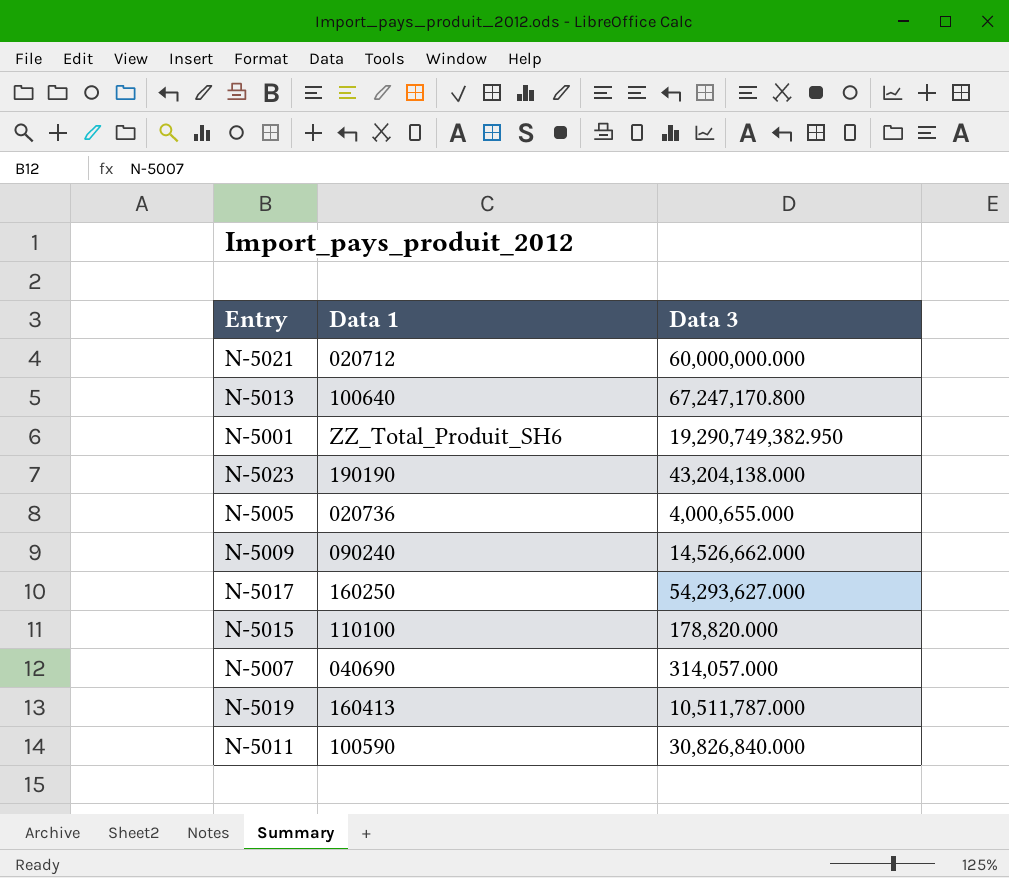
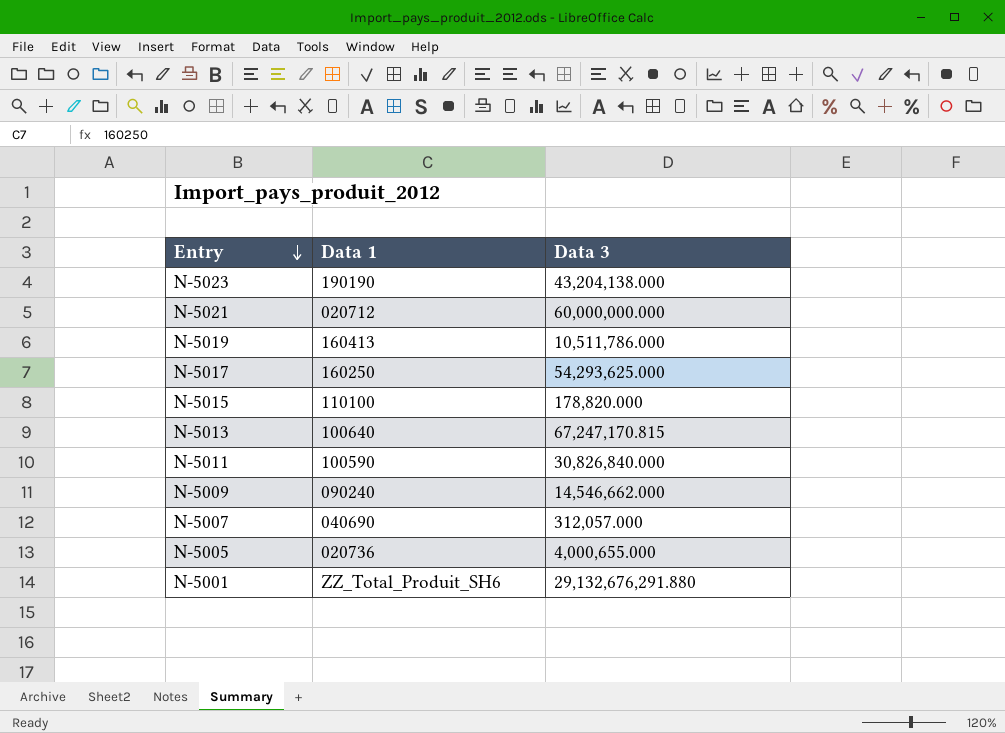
row order: none -> Entry descending
N-5019 | Data 3: 10,511,787.000 -> 10,511,786.000
N-5017 | Data 3: 54,293,627.000 -> 54,293,625.000
N-5013 | Data 3: 67,247,170.800 -> 67,247,170.815
N-5009 | Data 3: 14,526,662.000 -> 14,546,662.000
N-5007 | Data 3: 314,057.000 -> 312,057.000
N-5001 | Data 3: 19,290,749,382.950 -> 29,132,676,291.880

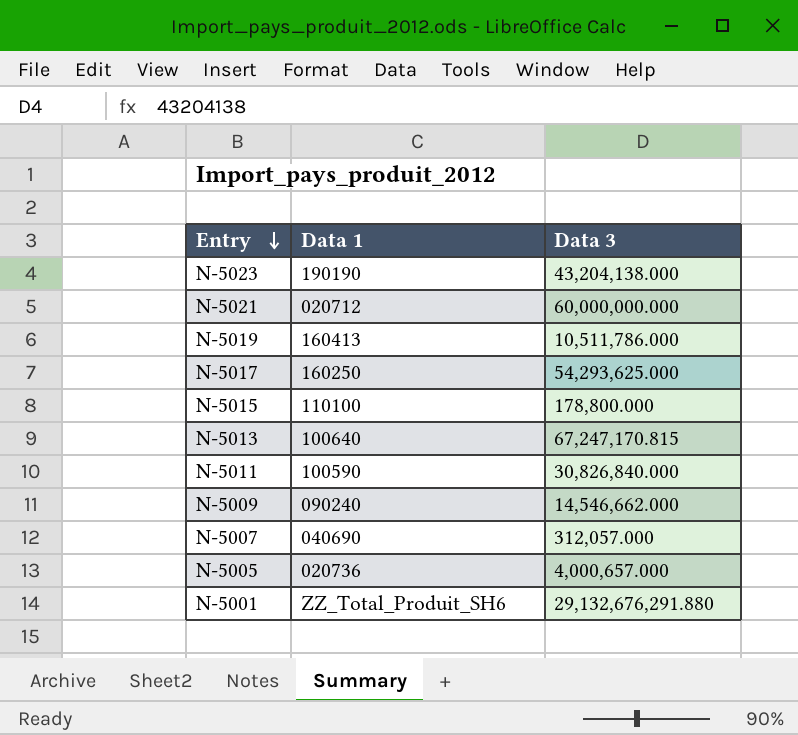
N-5015 | Data 3: 178,820.000 -> 178,800.000
N-5005 | Data 3: 4,000,655.000 -> 4,000,657.000

